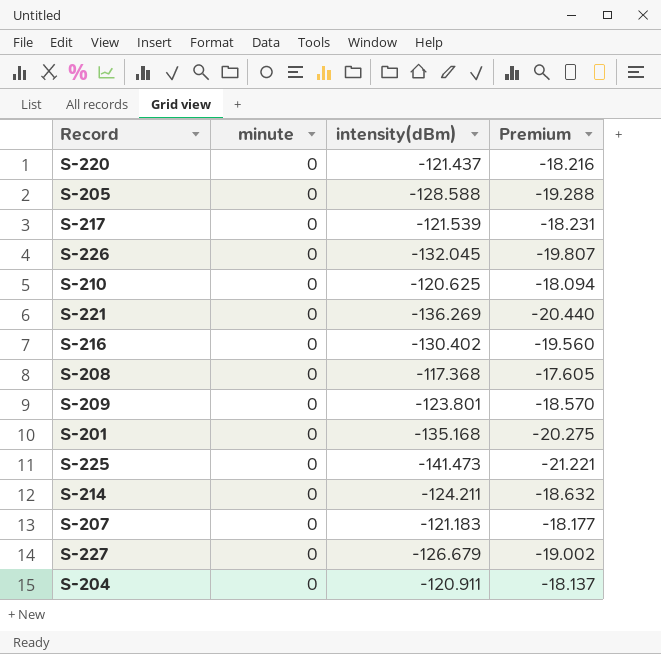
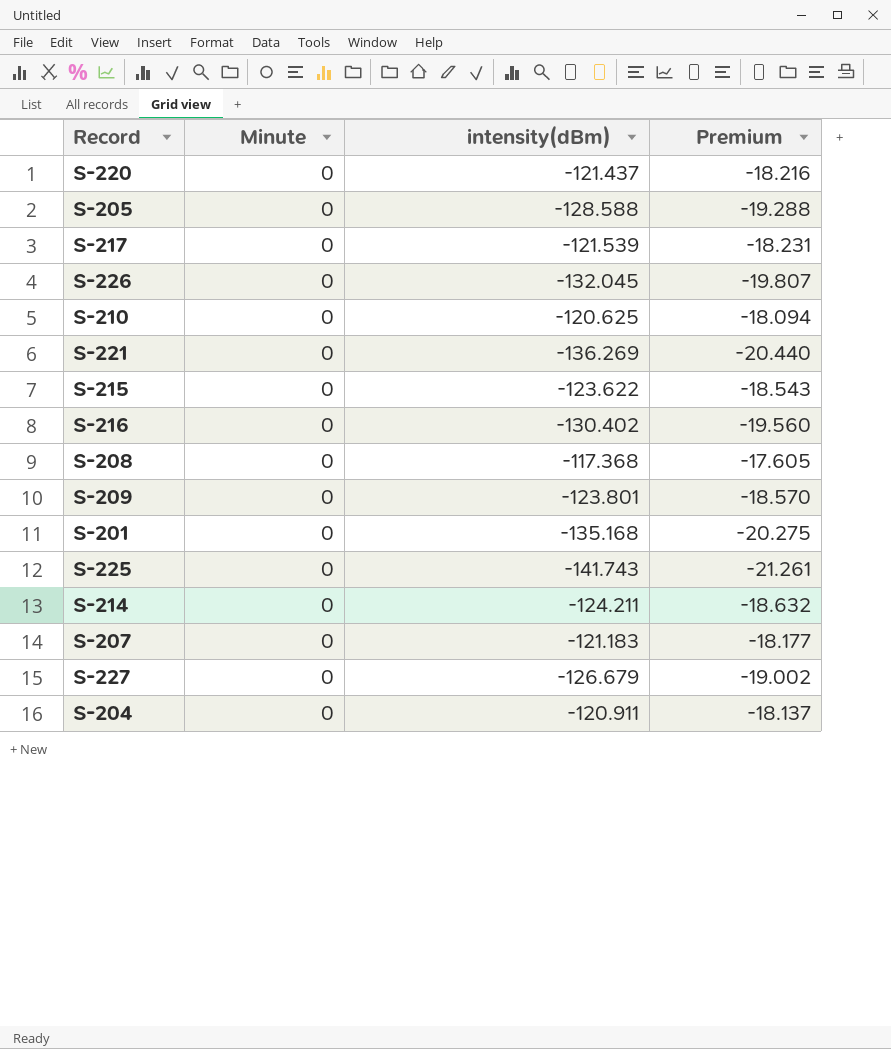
column name: minute -> Minute
row S-215: none -> 0 | -123.622 | -18.543
S-225 | intensity(dBm): -141.473 -> -141.743
S-225 | Premium: -21.221 -> -21.261

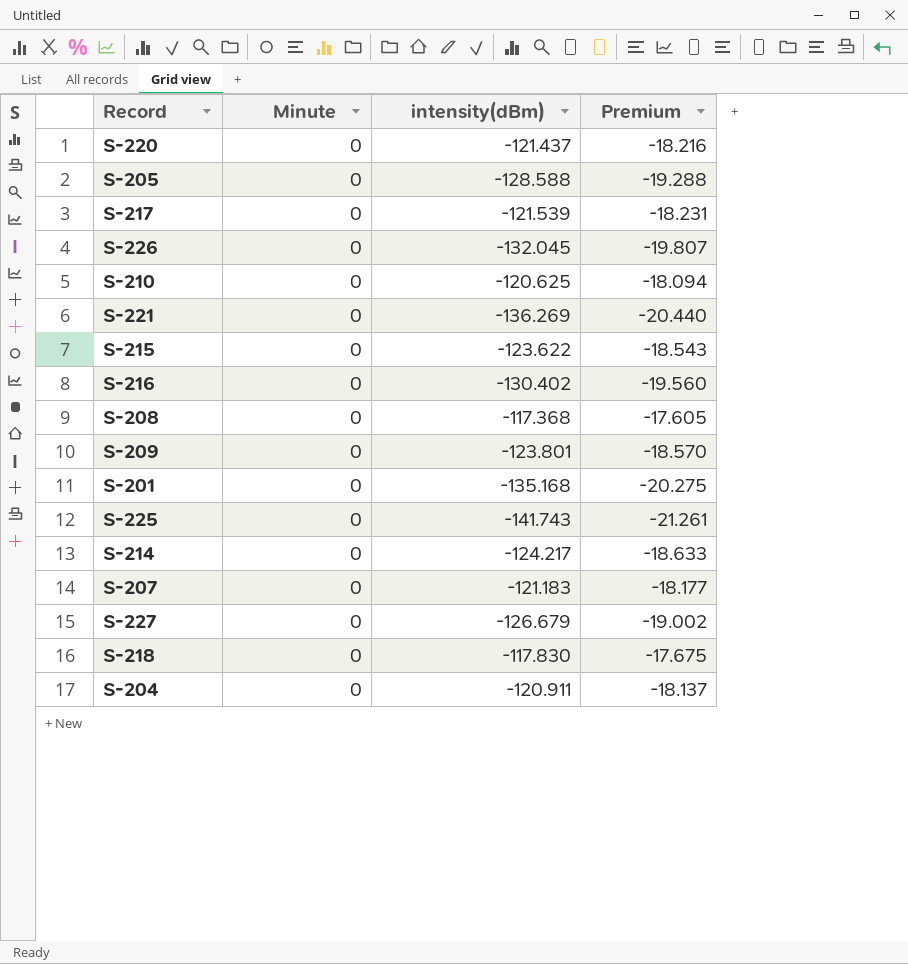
S-214 | intensity(dBm): -124.211 -> -124.217
S-214 | Premium: -18.632 -> -18.633
row S-218: none -> 0 | -117.830 | -17.675

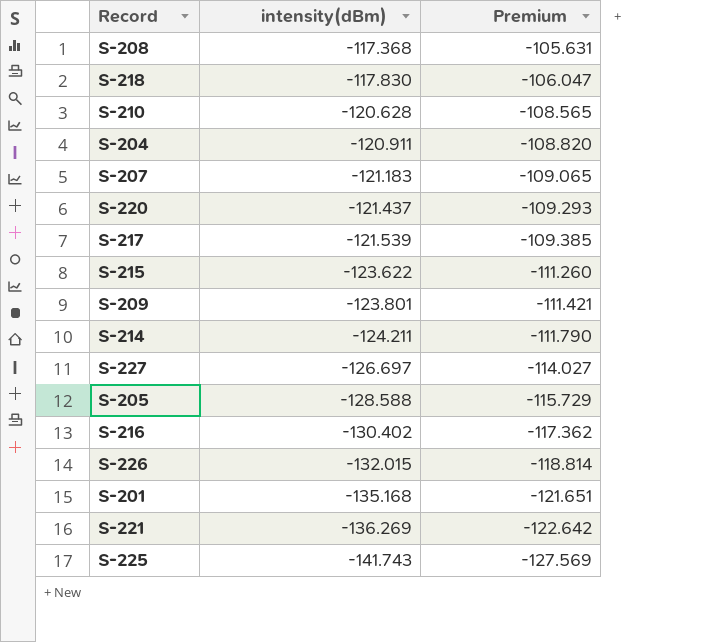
row order: none -> intensity(dBm) descending
column Minute | position: 2 -> none
column Premium | formula: [intensity(dBm)] * 0.15 -> [intensity(dBm)] * 0.9
S-210 | intensity(dBm): -120.625 -> -120.628
S-214 | intensity(dBm): -124.217 -> -124.211
S-227 | intensity(dBm): -126.679 -> -126.697
S-226 | intensity(dBm): -132.045 -> -132.015

